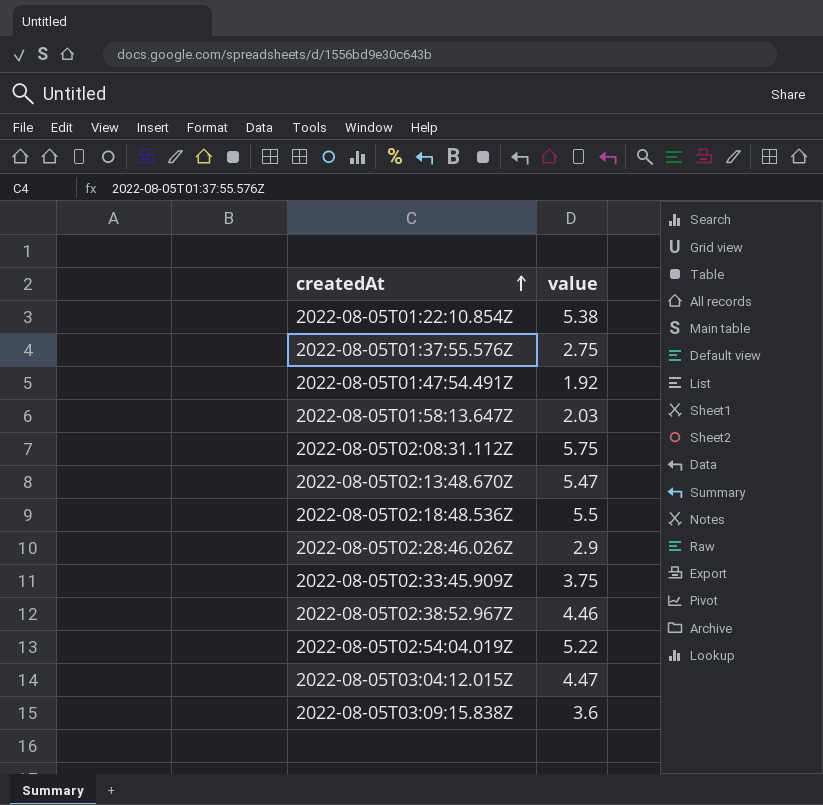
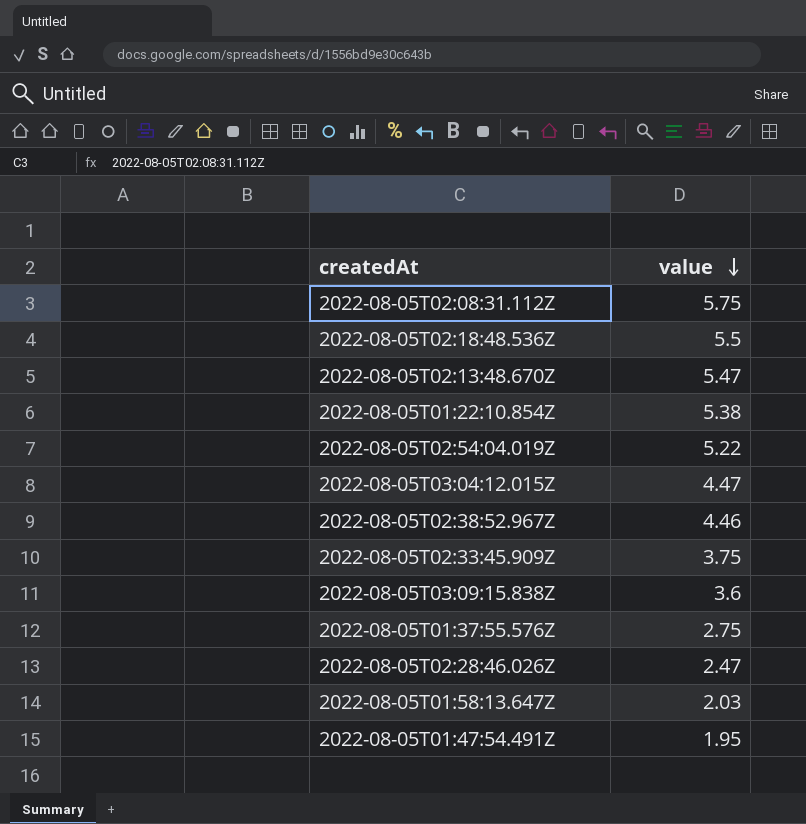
row order: createdAt ascending -> value descending
2022-08-05T02:28:46.026Z | value: 2.9 -> 2.47
2022-08-05T01:47:54.491Z | value: 1.92 -> 1.95

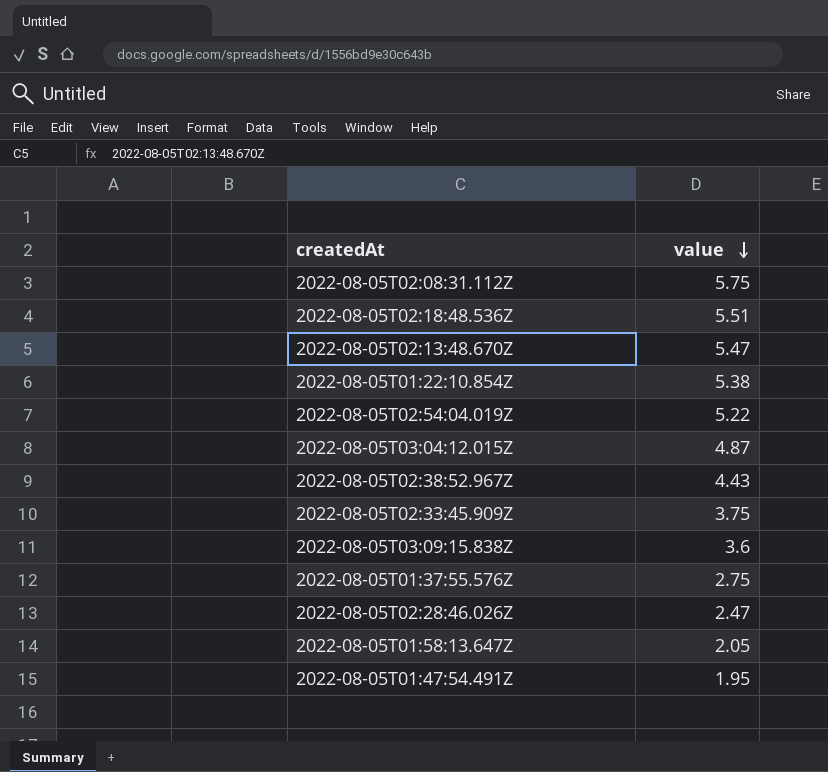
2022-08-05T02:18:48.536Z | value: 5.5 -> 5.51
2022-08-05T03:04:12.015Z | value: 4.47 -> 4.87
2022-08-05T02:38:52.967Z | value: 4.46 -> 4.43
2022-08-05T01:58:13.647Z | value: 2.03 -> 2.05

